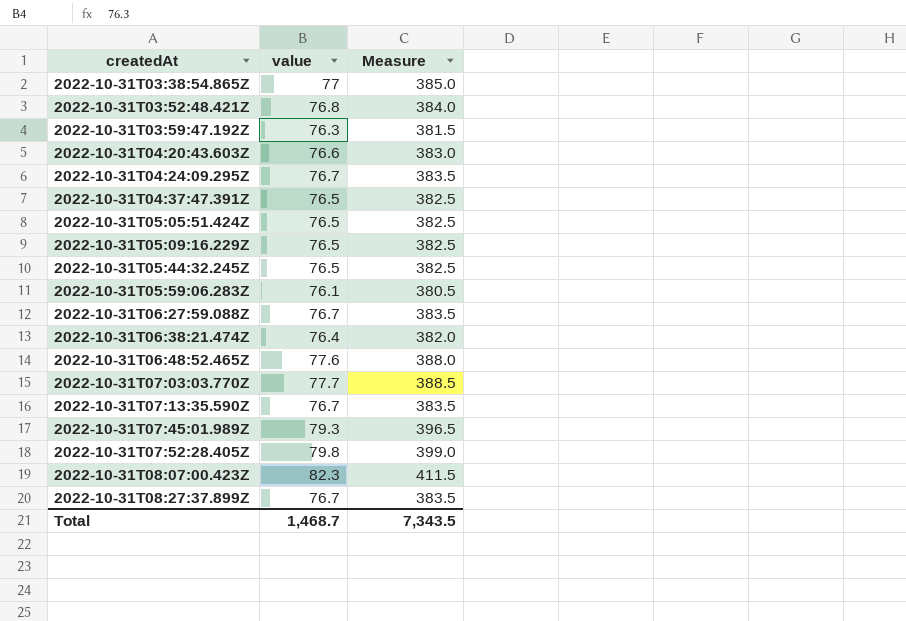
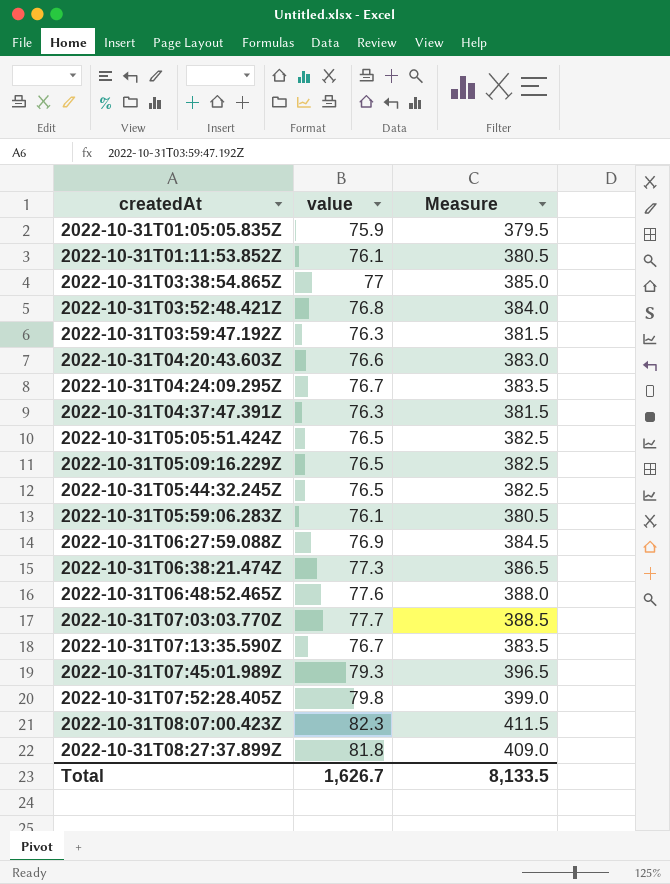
row 2022-10-31T01:05:05.835Z: none -> 75.9 | 379.5
row 2022-10-31T01:11:53.852Z: none -> 76.1 | 380.5
2022-10-31T04:37:47.391Z | value: 76.5 -> 76.3
2022-10-31T04:37:47.391Z | Measure: 382.5 -> 381.5
2022-10-31T06:27:59.088Z | value: 76.7 -> 76.9
2022-10-31T06:27:59.088Z | Measure: 383.5 -> 384.5
2022-10-31T06:38:21.474Z | value: 76.4 -> 77.3
2022-10-31T06:38:21.474Z | Measure: 382.0 -> 386.5
2022-10-31T08:27:37.899Z | value: 76.7 -> 81.8
2022-10-31T08:27:37.899Z | Measure: 383.5 -> 409.0
Total | value: 1,468.7 -> 1,626.7
Total | Measure: 7,343.5 -> 8,133.5

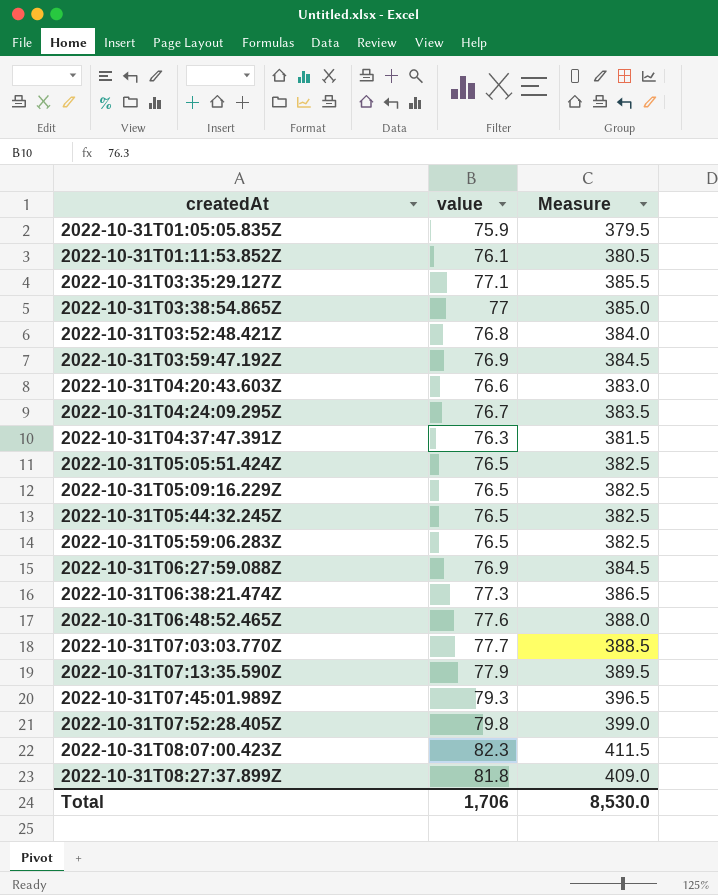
row 2022-10-31T03:35:29.127Z: none -> 77.1 | 385.5
2022-10-31T03:59:47.192Z | value: 76.3 -> 76.9
2022-10-31T03:59:47.192Z | Measure: 381.5 -> 384.5
2022-10-31T05:59:06.283Z | value: 76.1 -> 76.5
2022-10-31T05:59:06.283Z | Measure: 380.5 -> 382.5
2022-10-31T07:13:35.590Z | value: 76.7 -> 77.9
2022-10-31T07:13:35.590Z | Measure: 383.5 -> 389.5
Total | value: 1,626.7 -> 1,706
Total | Measure: 8,133.5 -> 8,530.0

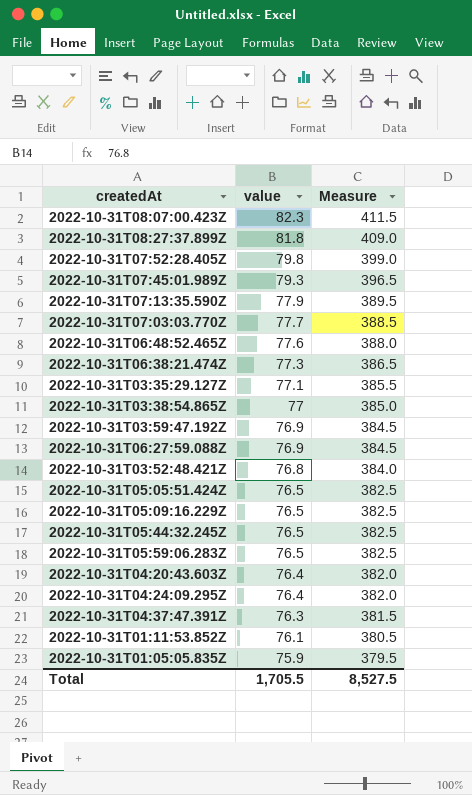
row order: createdAt ascending -> value descending
2022-10-31T04:20:43.603Z | value: 76.6 -> 76.4
2022-10-31T04:20:43.603Z | Measure: 383.0 -> 382.0
2022-10-31T04:24:09.295Z | value: 76.7 -> 76.4
2022-10-31T04:24:09.295Z | Measure: 383.5 -> 382.0
Total | value: 1,706 -> 1,705.5
Total | Measure: 8,530.0 -> 8,527.5

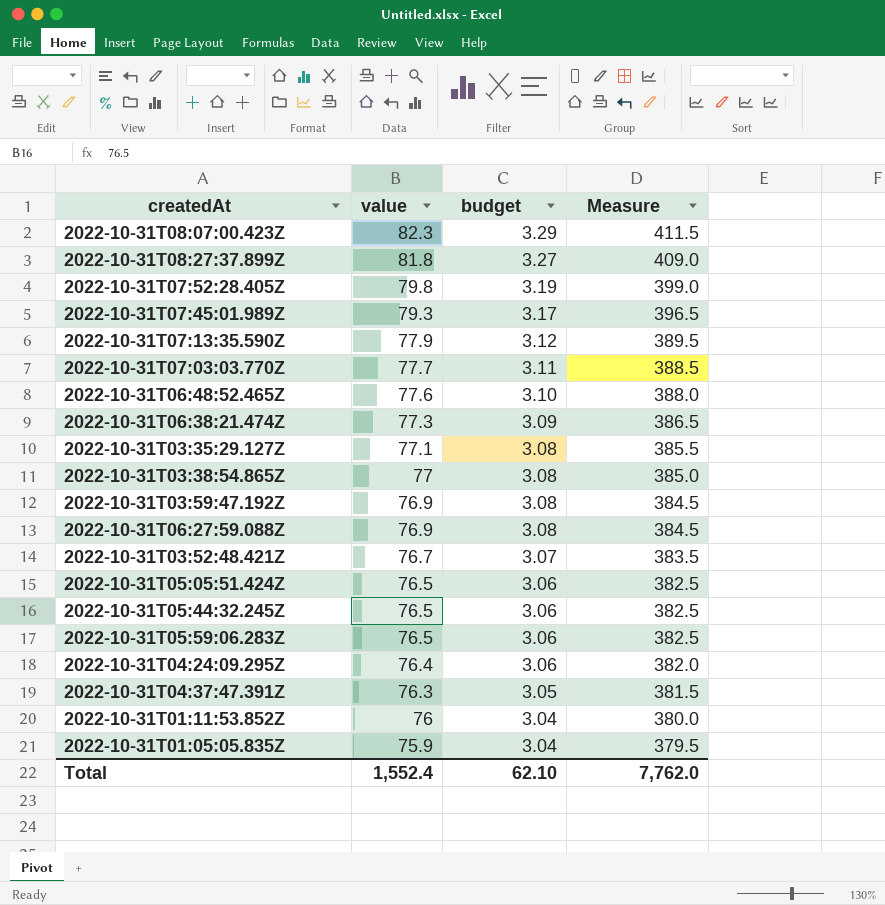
column budget | formula: none -> [value] * 0.04
row 2022-10-31T05:09:16.229Z: 76.5 | 382.5 -> none
row 2022-10-31T04:20:43.603Z: 76.4 | 382.0 -> none
2022-10-31T03:52:48.421Z | value: 76.8 -> 76.7
2022-10-31T03:52:48.421Z | Measure: 384.0 -> 383.5
2022-10-31T01:11:53.852Z | value: 76.1 -> 76
2022-10-31T01:11:53.852Z | Measure: 380.5 -> 380.0
Total | value: 1,705.5 -> 1,552.4
Total | Measure: 8,527.5 -> 7,762.0

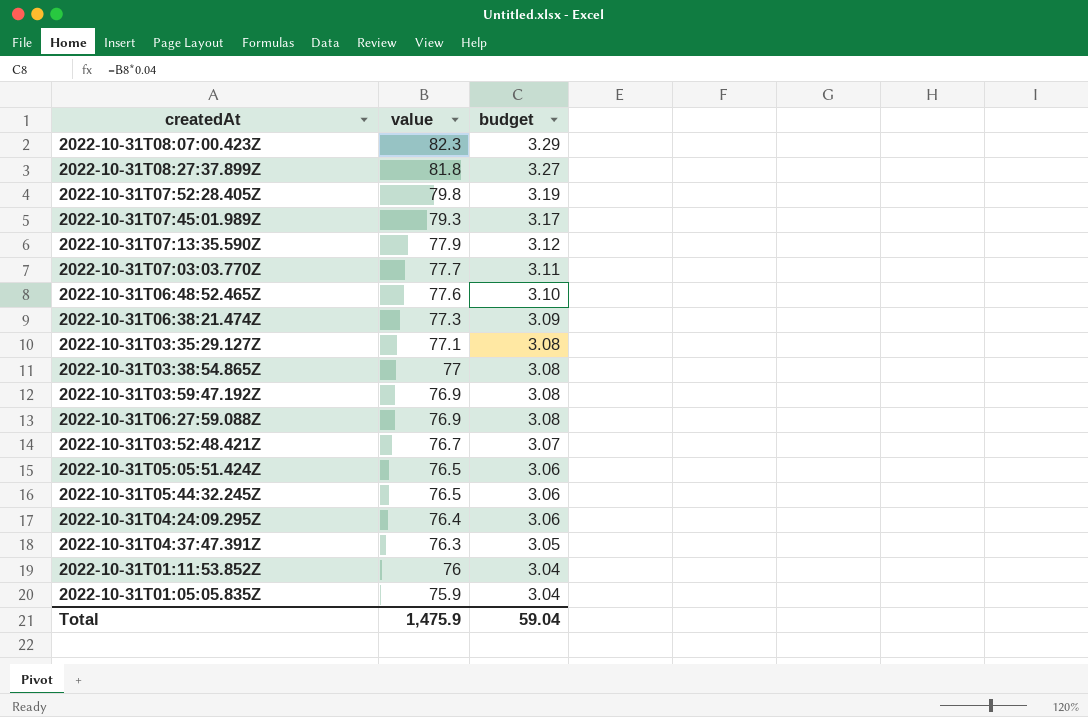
column Measure | formula: [value] * 5 -> none
row 2022-10-31T05:59:06.283Z: 76.5 | 3.06 | 382.5 -> none
Total | value: 1,552.4 -> 1,475.9
Total | budget: 62.10 -> 59.04

